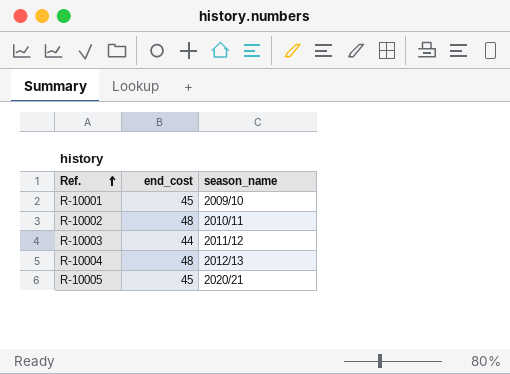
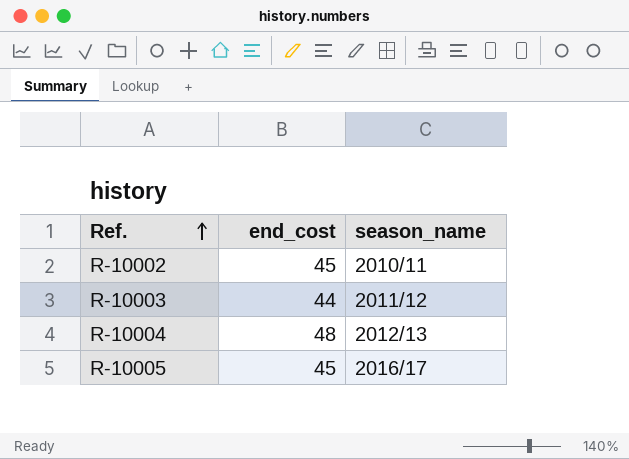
row R-10001: 45 | 2009/10 -> none
R-10002 | end_cost: 48 -> 45
R-10005 | season_name: 2020/21 -> 2016/17

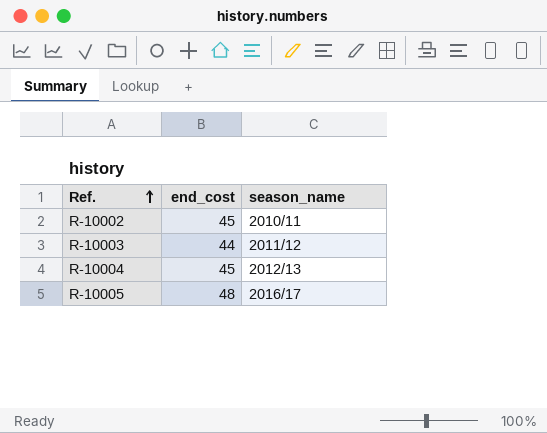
R-10004 | end_cost: 48 -> 45
R-10005 | end_cost: 45 -> 48

